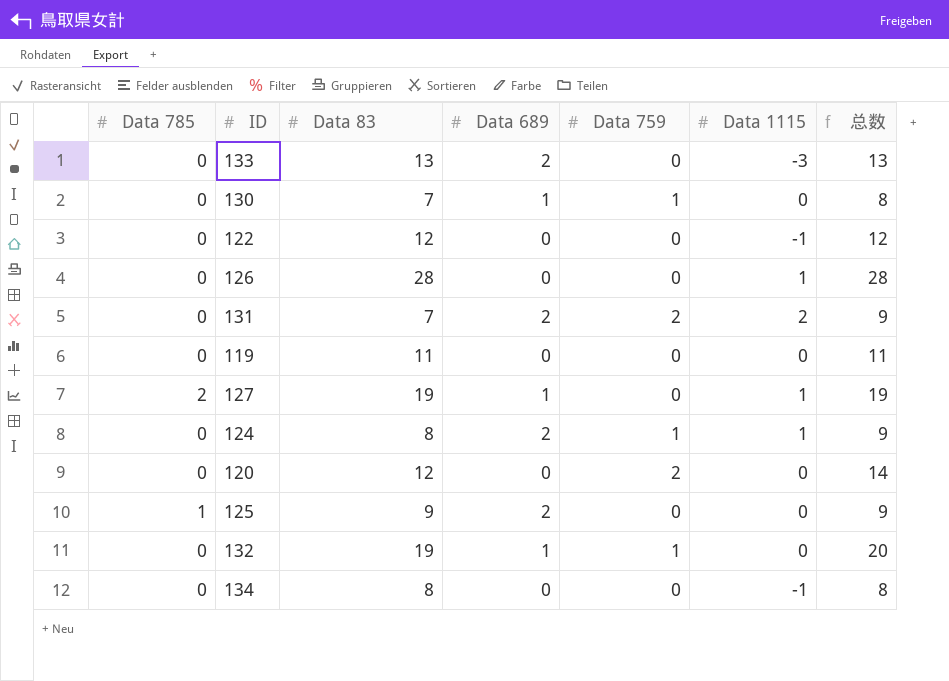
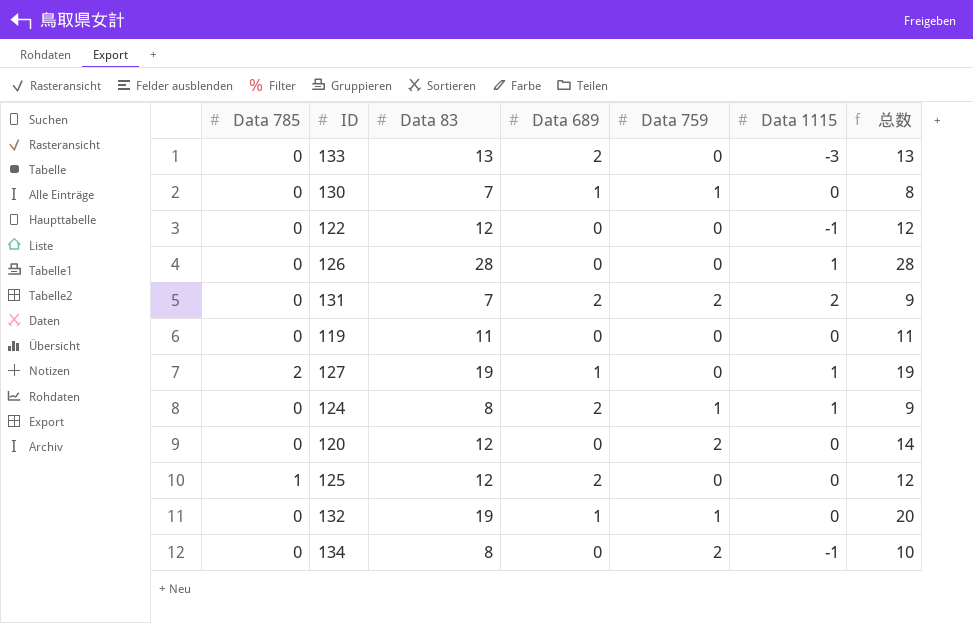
125 | Data 83: 9 -> 12
125 | 总数: 9 -> 12
134 | Data 759: 0 -> 2
134 | 总数: 8 -> 10

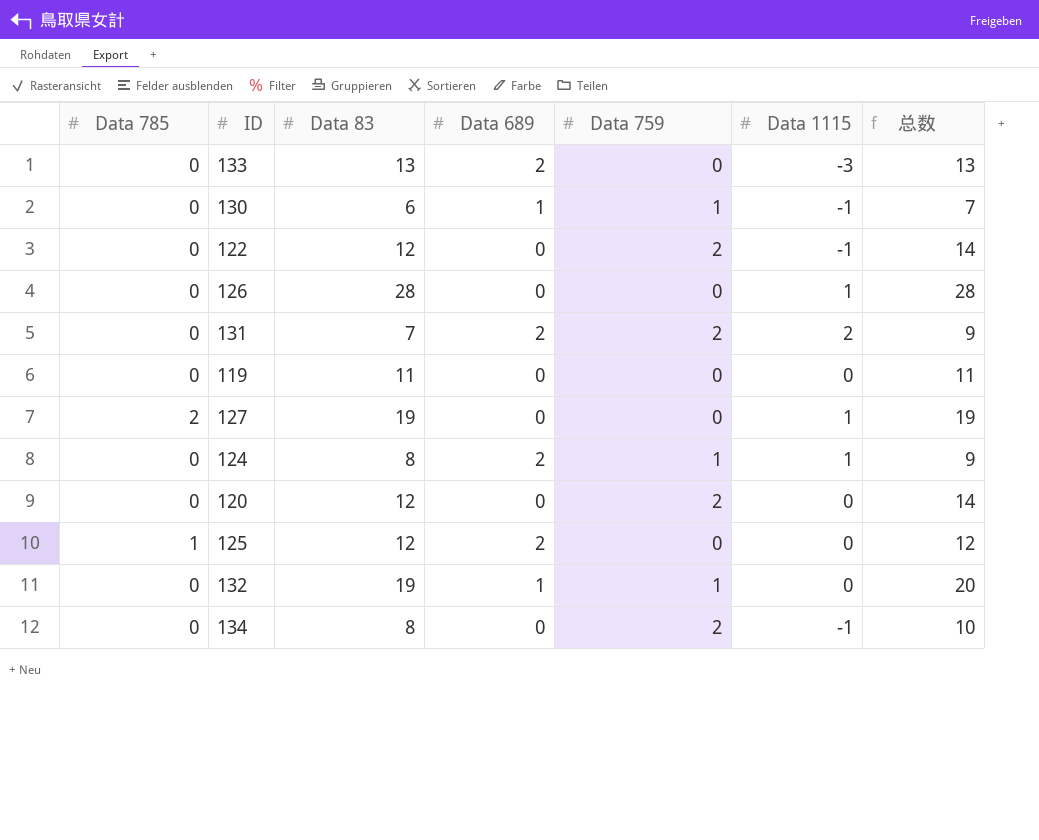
130 | Data 83: 7 -> 6
130 | Data 1115: 0 -> -1
130 | 总数: 8 -> 7
122 | Data 759: 0 -> 2
122 | 总数: 12 -> 14
127 | Data 689: 1 -> 0

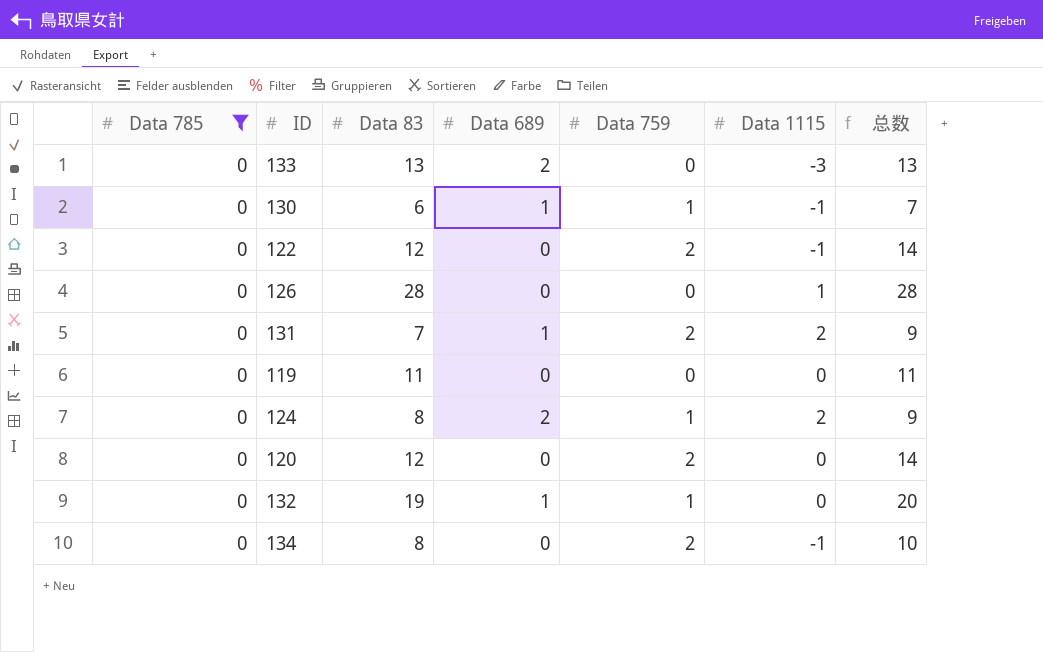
filter: none -> Data 785 = 0
131 | Data 689: 2 -> 1
124 | Data 1115: 1 -> 2

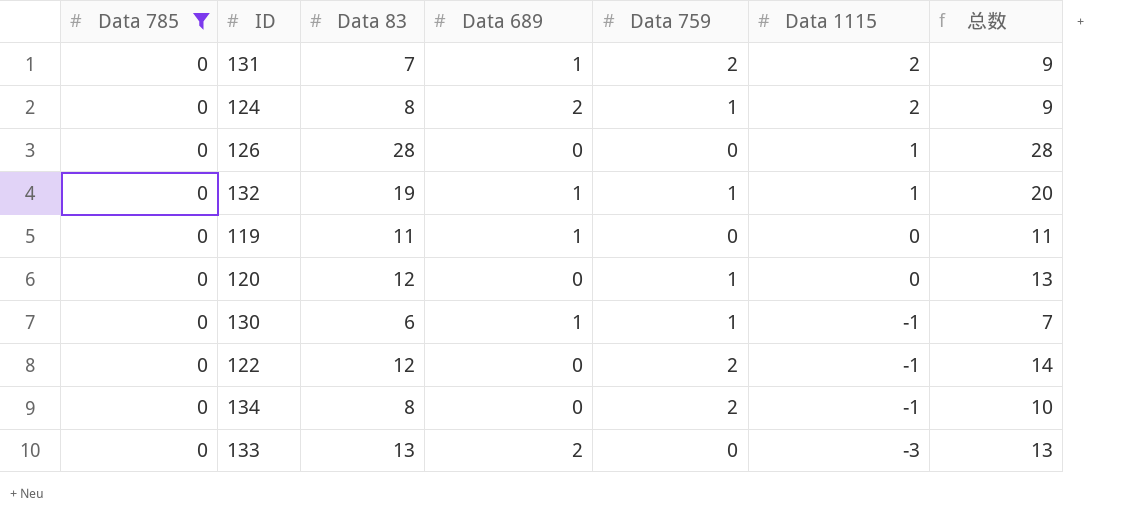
row order: none -> Data 1115 descending
132 | Data 1115: 0 -> 1
119 | Data 689: 0 -> 1
120 | Data 759: 2 -> 1
120 | 总数: 14 -> 13

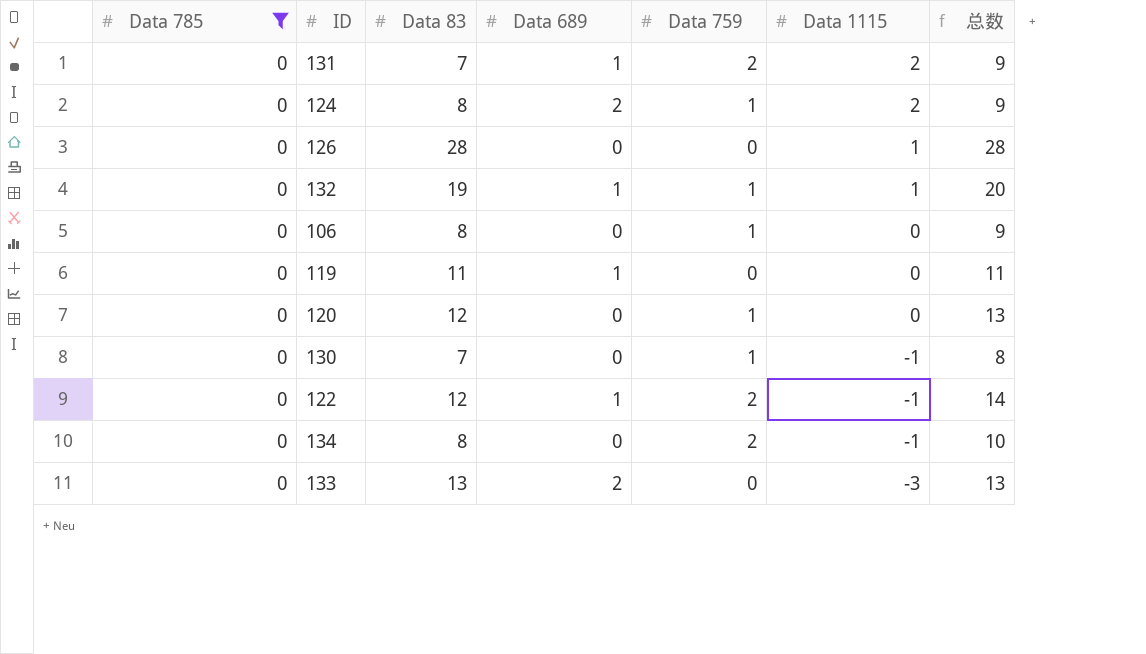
row 106: none -> 0 | 8 | 0 | 1 | 0 | 9
130 | Data 83: 6 -> 7
130 | Data 689: 1 -> 0
130 | 总数: 7 -> 8
122 | Data 689: 0 -> 1

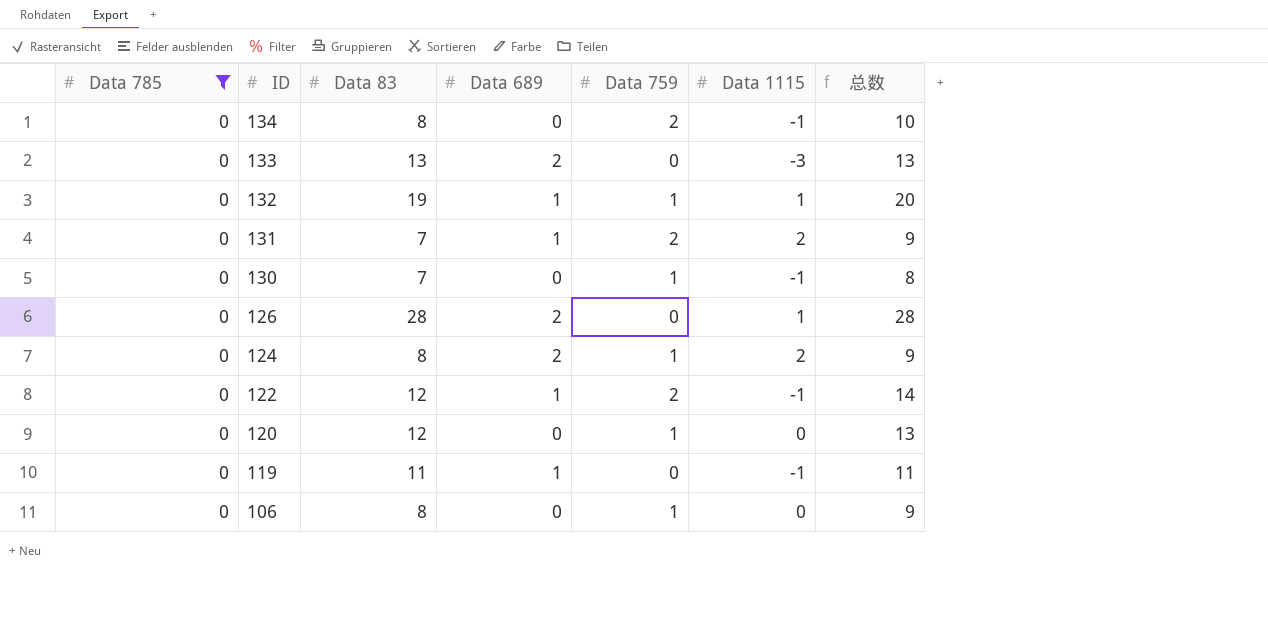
row order: Data 1115 descending -> ID descending
126 | Data 689: 0 -> 2
119 | Data 1115: 0 -> -1

